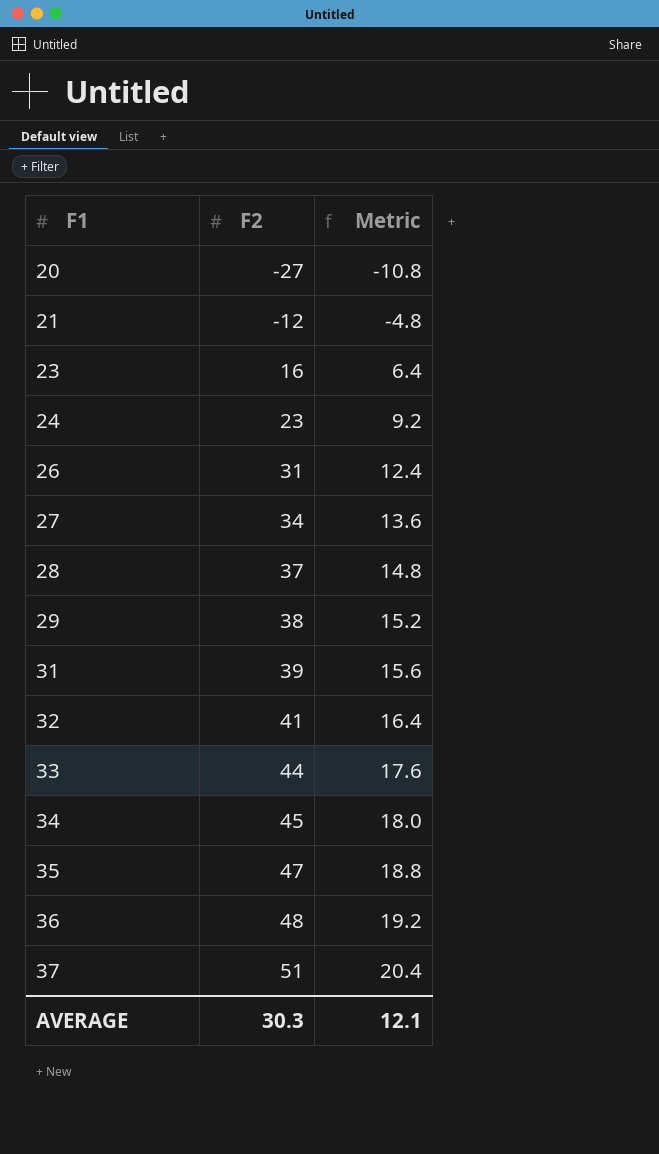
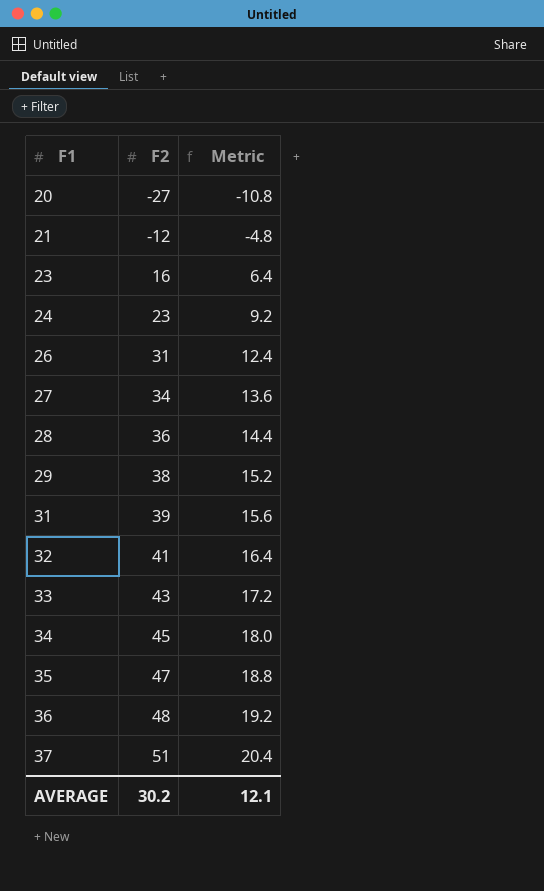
28 | F2: 37 -> 36
28 | Metric: 14.8 -> 14.4
33 | F2: 44 -> 43
33 | Metric: 17.6 -> 17.2
AVERAGE | F2: 30.3 -> 30.2

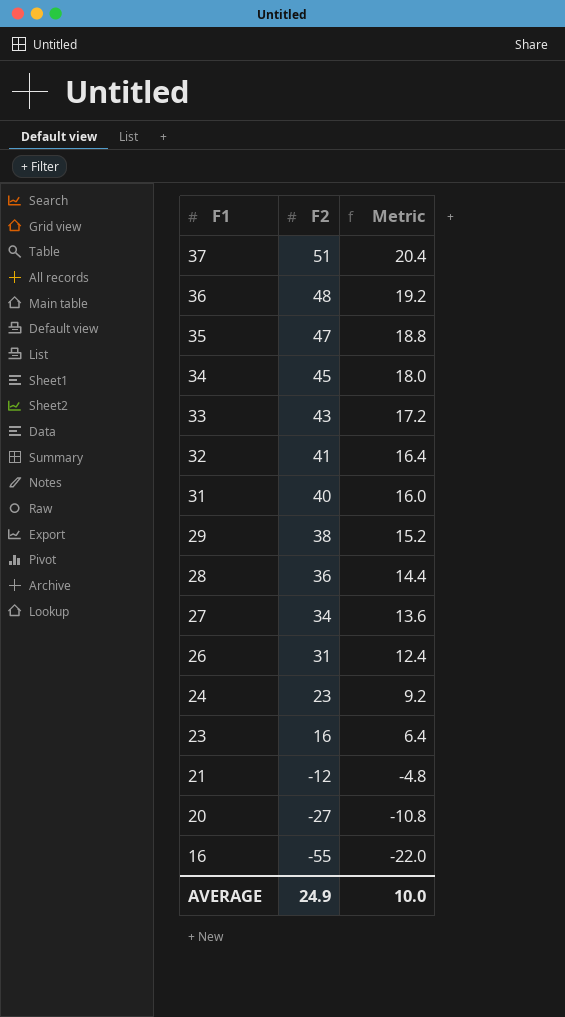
row order: F1 ascending -> F1 descending
31 | F2: 39 -> 40
31 | Metric: 15.6 -> 16.0
row 16: none -> -55 | -22.0
AVERAGE | F2: 30.2 -> 24.9
AVERAGE | Metric: 12.1 -> 10.0

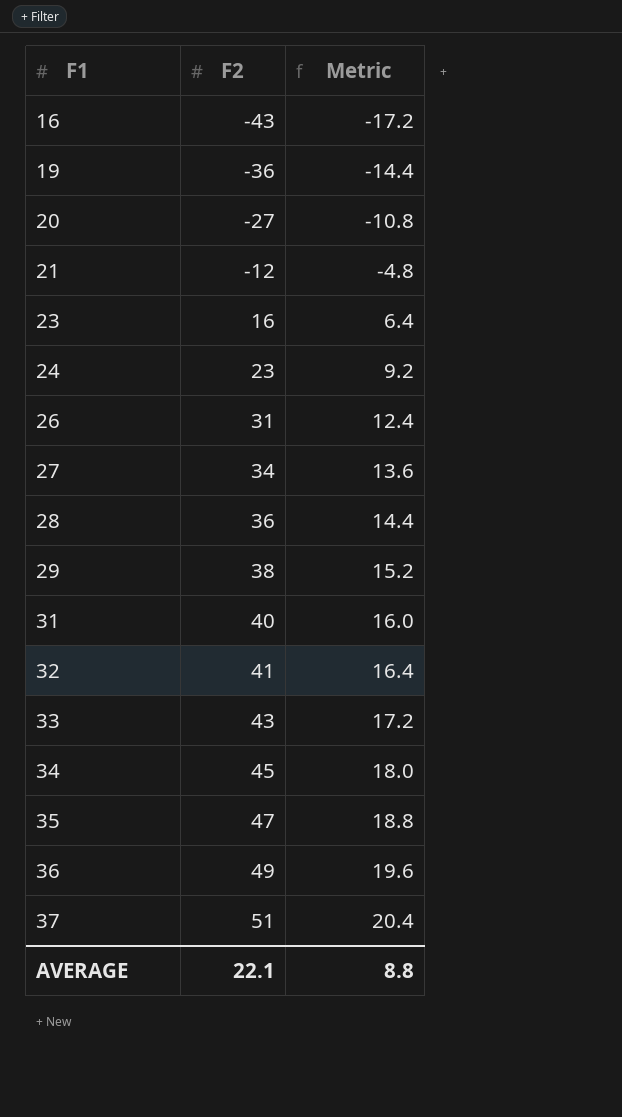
row order: F1 descending -> F1 ascending
16 | F2: -55 -> -43
16 | Metric: -22.0 -> -17.2
row 19: none -> -36 | -14.4
36 | F2: 48 -> 49
36 | Metric: 19.2 -> 19.6
AVERAGE | F2: 24.9 -> 22.1
AVERAGE | Metric: 10.0 -> 8.8

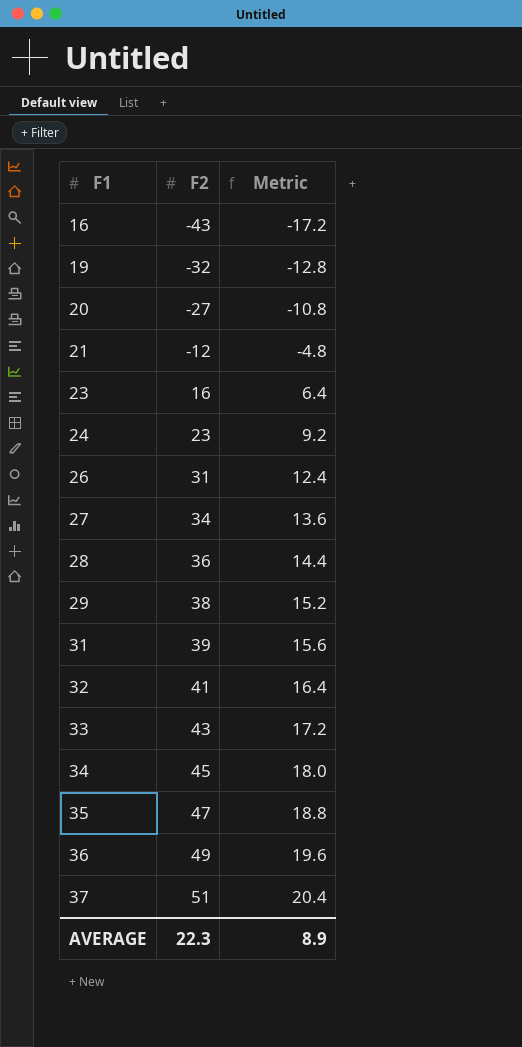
19 | F2: -36 -> -32
19 | Metric: -14.4 -> -12.8
31 | F2: 40 -> 39
31 | Metric: 16.0 -> 15.6
AVERAGE | F2: 22.1 -> 22.3
AVERAGE | Metric: 8.8 -> 8.9

